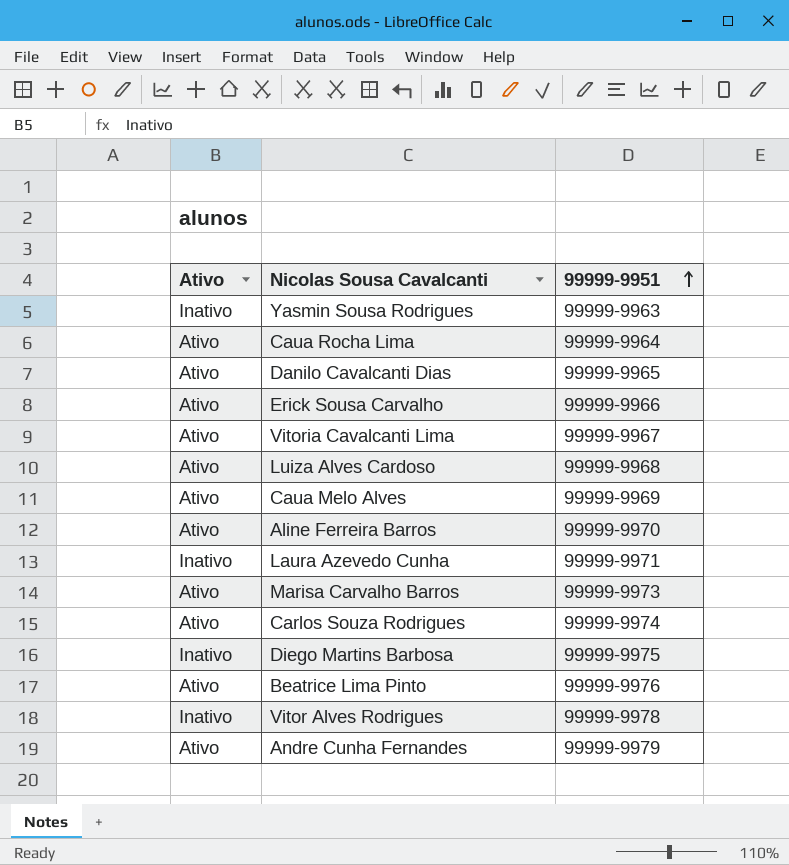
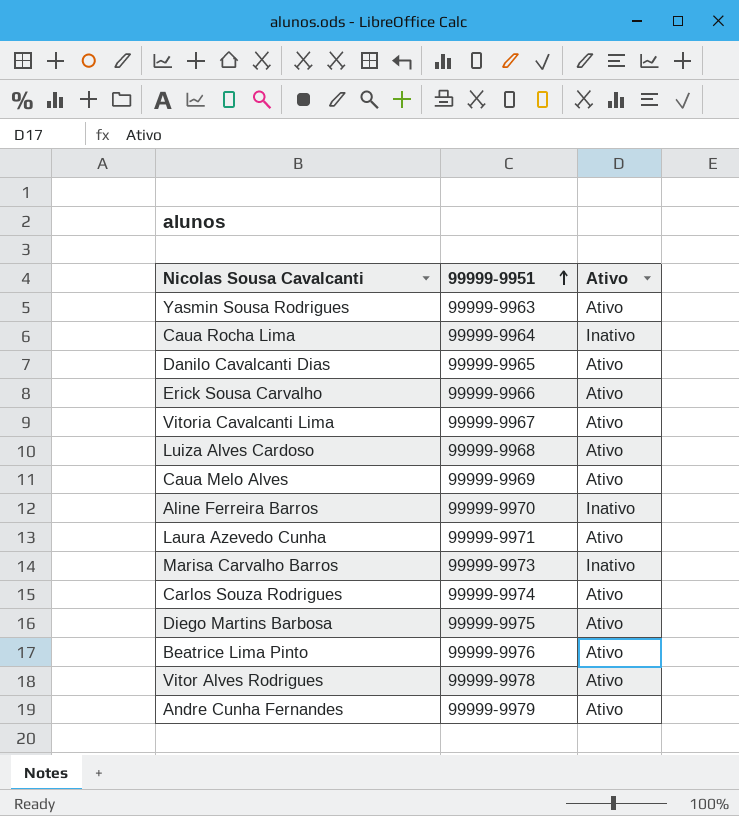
column Ativo | position: 1 -> 3
Yasmin Sousa Rodrigues | Ativo: Inativo -> Ativo
Caua Rocha Lima | Ativo: Ativo -> Inativo
Aline Ferreira Barros | Ativo: Ativo -> Inativo
Laura Azevedo Cunha | Ativo: Inativo -> Ativo
Marisa Carvalho Barros | Ativo: Ativo -> Inativo
Diego Martins Barbosa | Ativo: Inativo -> Ativo
Vitor Alves Rodrigues | Ativo: Inativo -> Ativo

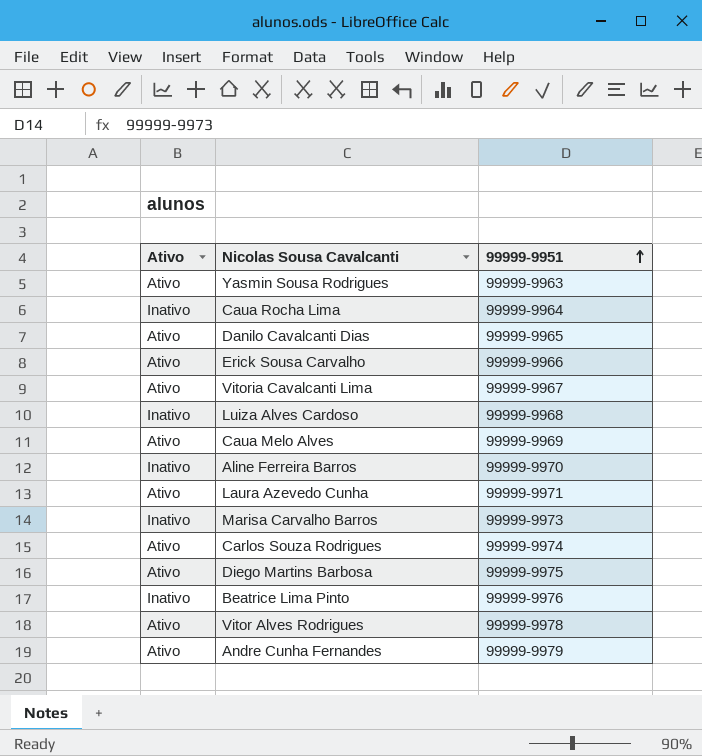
column Ativo | position: 3 -> 1
Luiza Alves Cardoso | Ativo: Ativo -> Inativo
Beatrice Lima Pinto | Ativo: Ativo -> Inativo

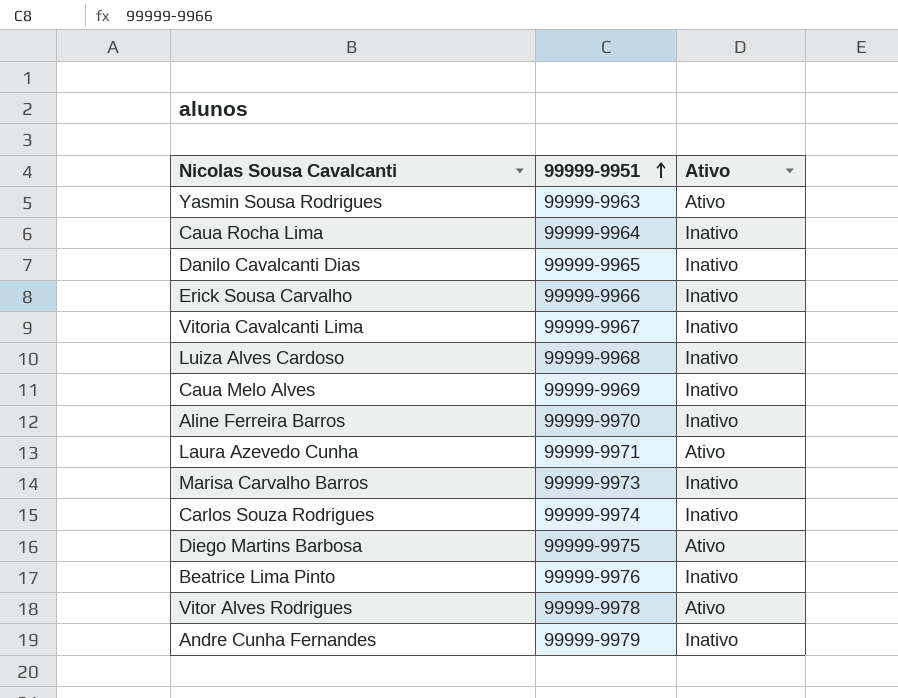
column Ativo | position: 1 -> 3
Danilo Cavalcanti Dias | Ativo: Ativo -> Inativo
Erick Sousa Carvalho | Ativo: Ativo -> Inativo
Vitoria Cavalcanti Lima | Ativo: Ativo -> Inativo
Caua Melo Alves | Ativo: Ativo -> Inativo
Carlos Souza Rodrigues | Ativo: Ativo -> Inativo
Andre Cunha Fernandes | Ativo: Ativo -> Inativo

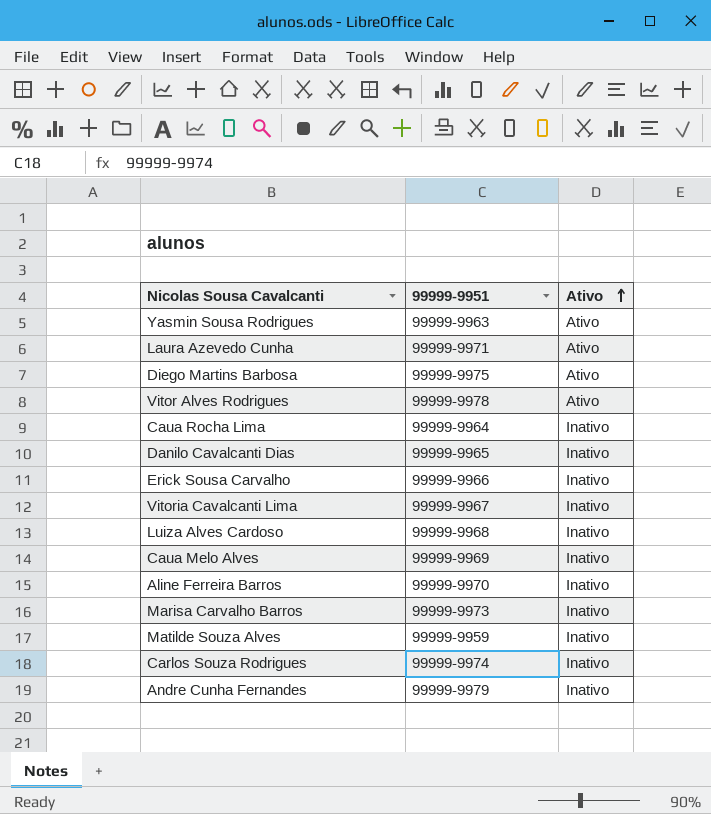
row order: 99999-9951 ascending -> Ativo ascending
row Beatrice Lima Pinto: 99999-9976 | Inativo -> none
row Matilde Souza Alves: none -> 99999-9959 | Inativo

